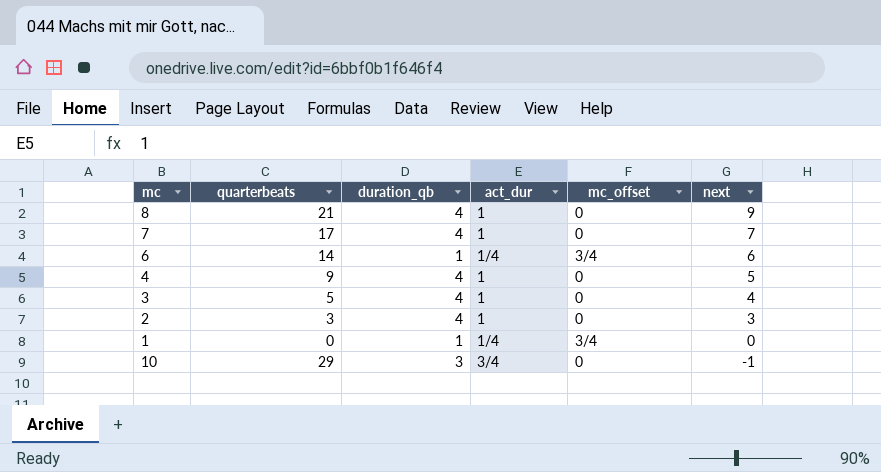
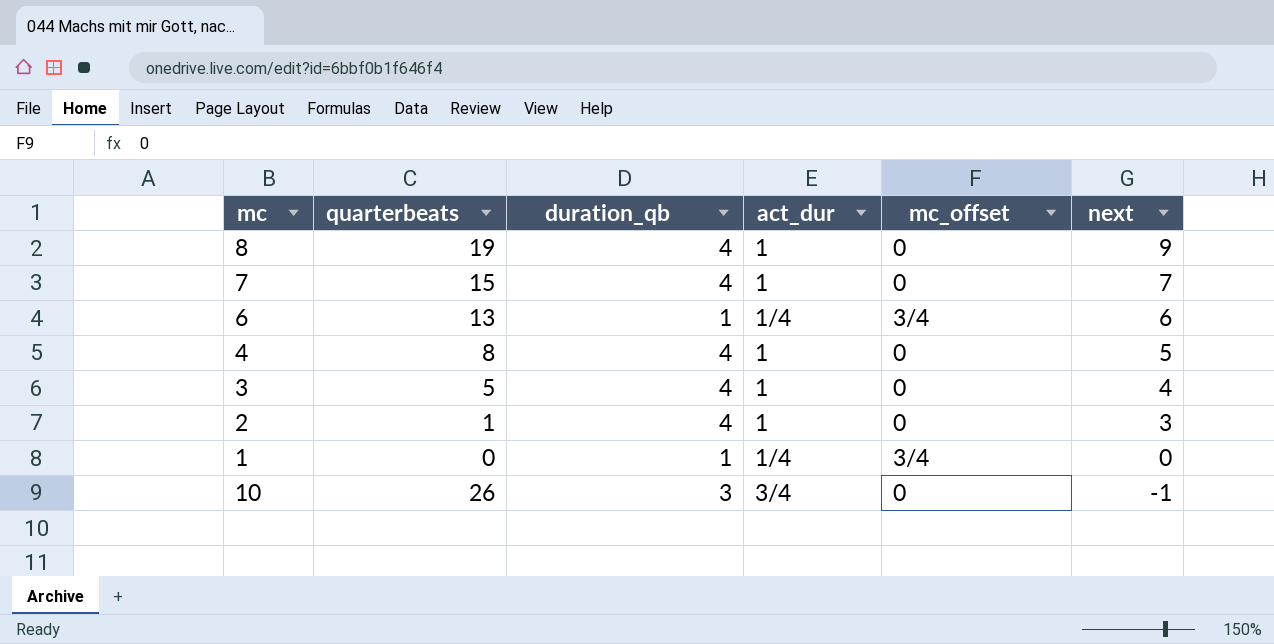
8 | quarterbeats: 21 -> 19
7 | quarterbeats: 17 -> 15
6 | quarterbeats: 14 -> 13
4 | quarterbeats: 9 -> 8
2 | quarterbeats: 3 -> 1
10 | quarterbeats: 29 -> 26

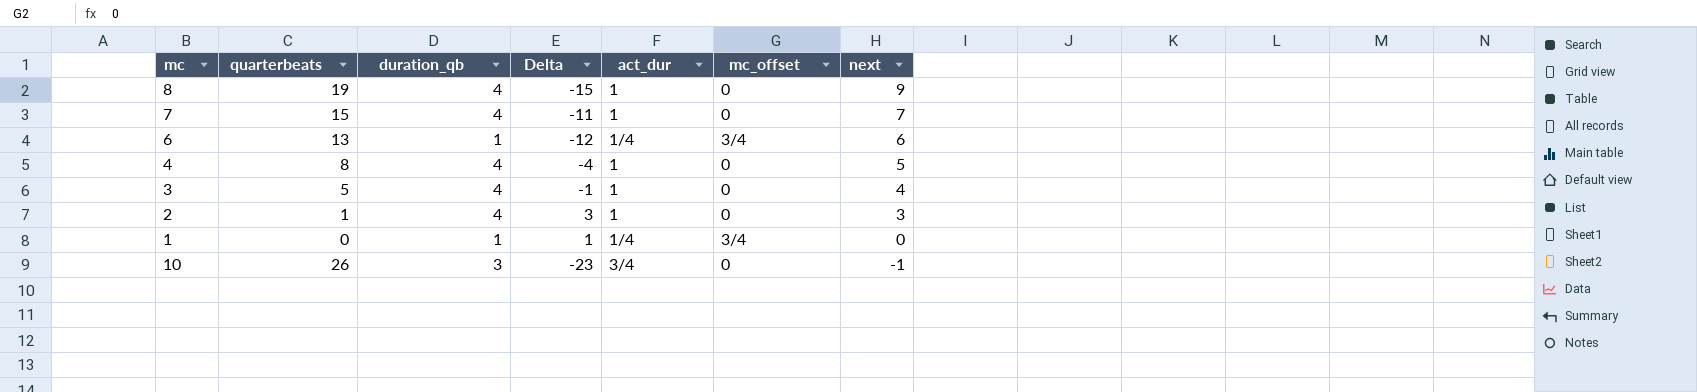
column Delta | formula: none -> [duration_qb] - [quarterbeats]

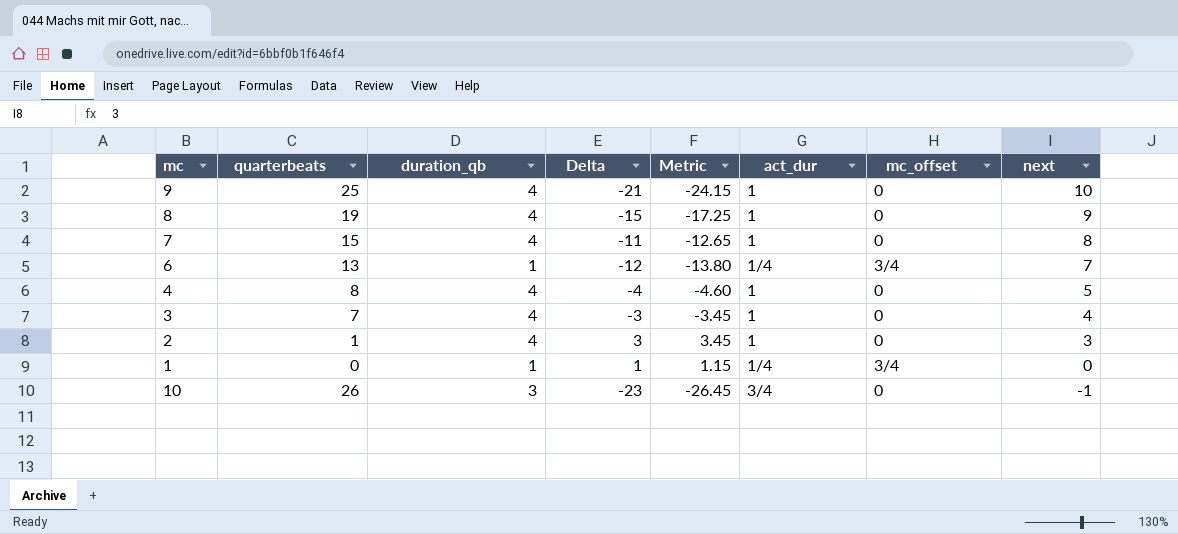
column Metric | formula: none -> [Delta] * 1.15
row 9: none -> 25 | 4 | -21 | -24.15 | 1 | 0 | 10
7 | next: 7 -> 8
6 | next: 6 -> 7
3 | quarterbeats: 5 -> 7
3 | Delta: -1 -> -3

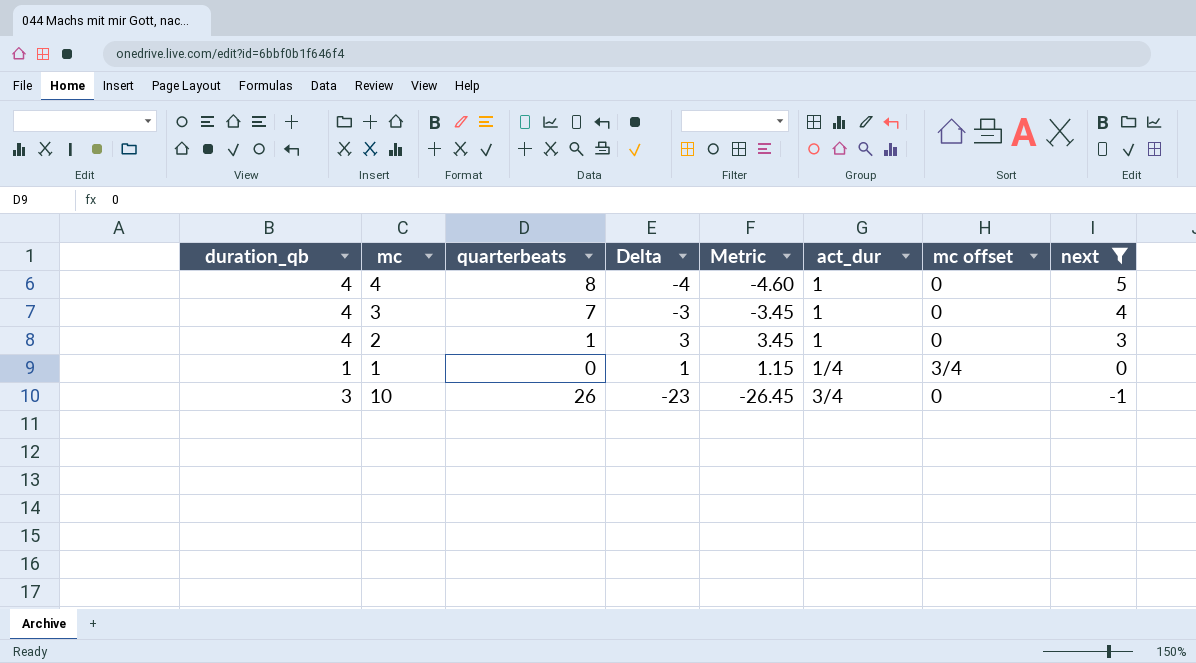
filter: none -> next <= 5
column duration_qb | position: 3 -> 1
column name: mc_offset -> mc offset

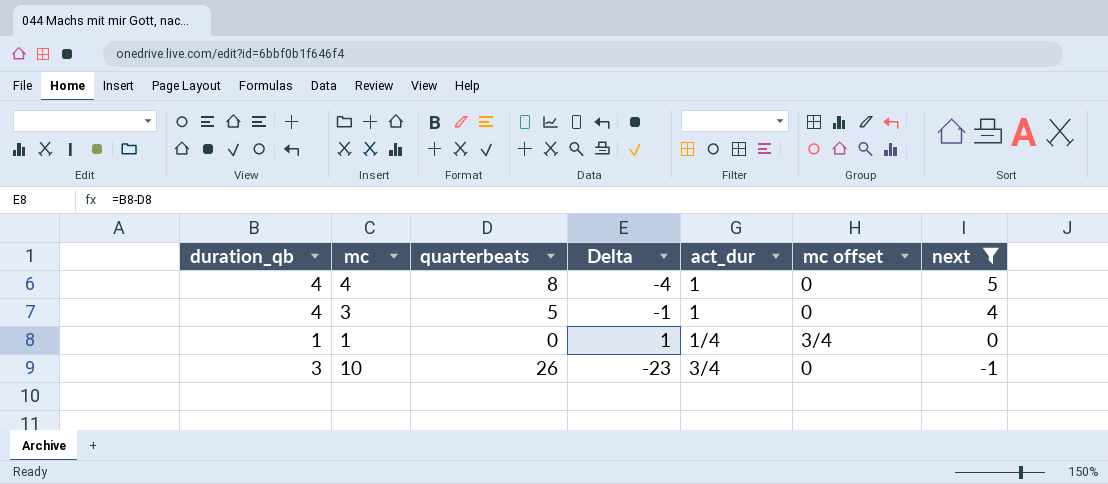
column Metric | formula: [Delta] * 1.15 -> none
row 2: 4 | 1 | 3 | 3.45 | 1 | 0 | 3 -> none
3 | quarterbeats: 7 -> 5
3 | Delta: -3 -> -1

